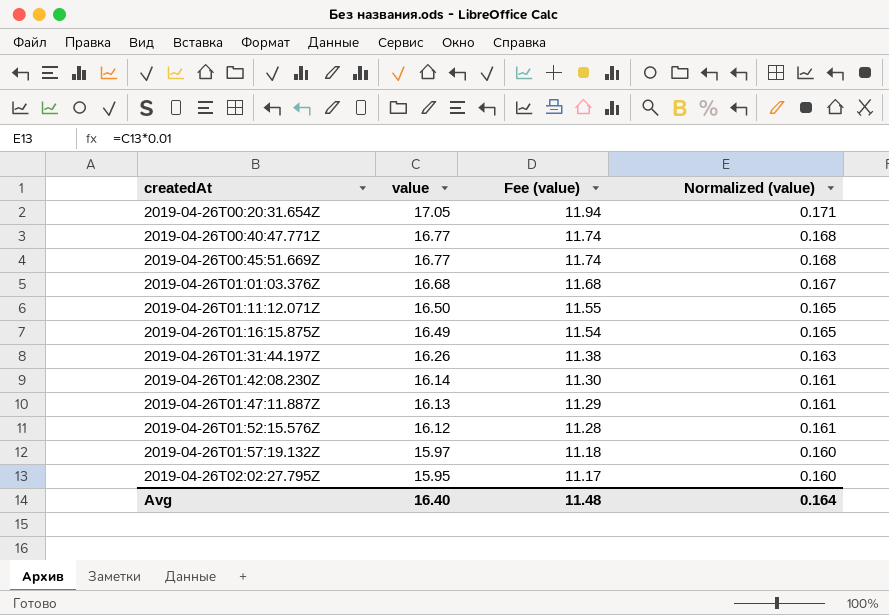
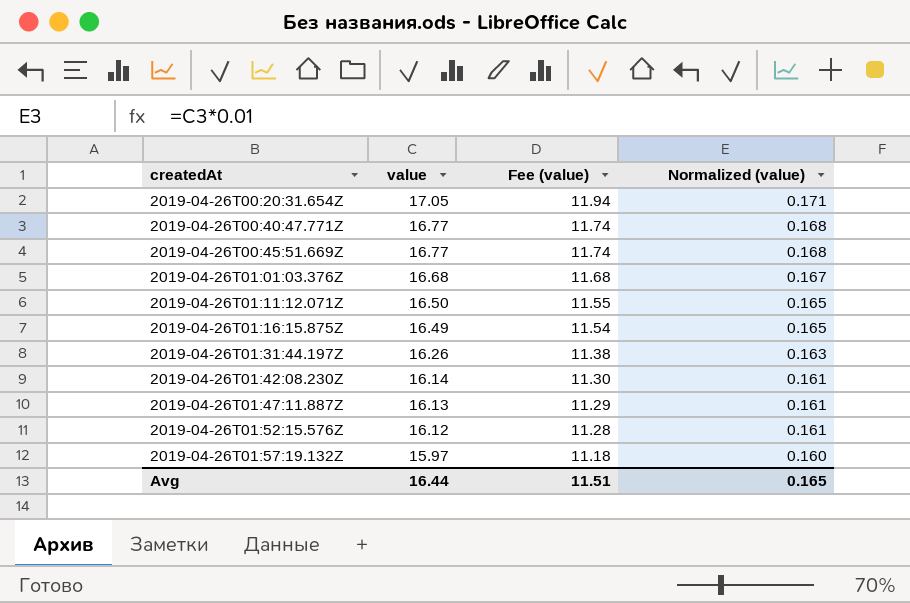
row 2019-04-26T02:02:27.795Z: 15.95 | 11.17 | 0.160 -> none
Avg | value: 16.40 -> 16.44
Avg | Fee (value): 11.48 -> 11.51
Avg | Normalized (value): 0.164 -> 0.165

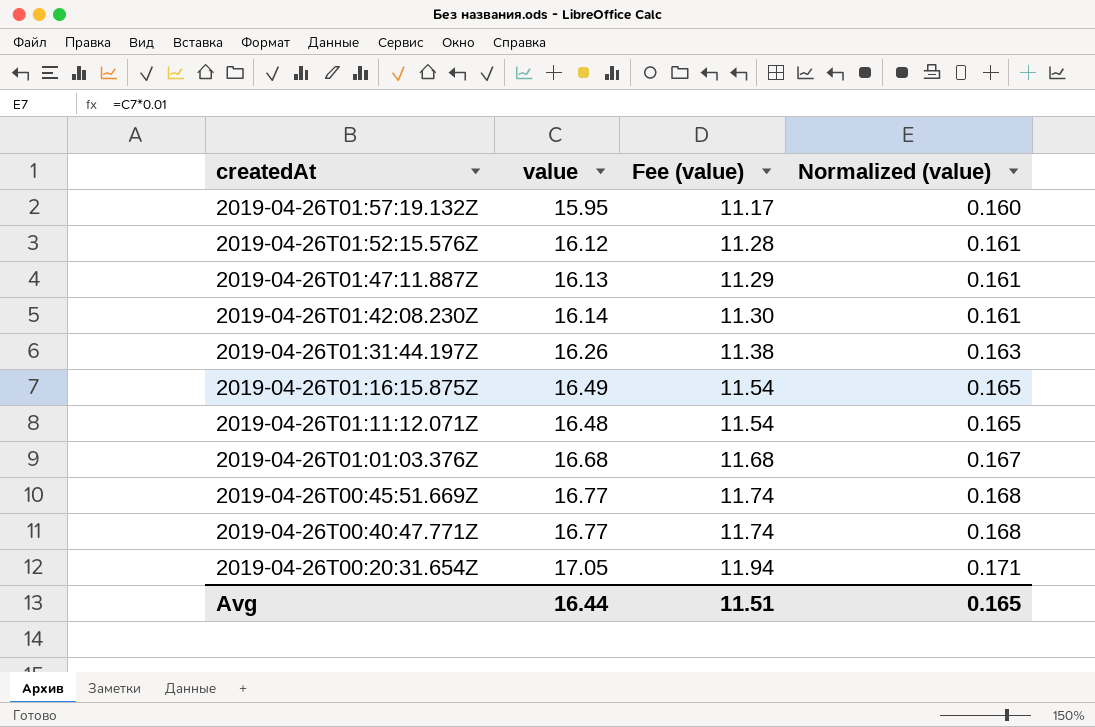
row order: createdAt ascending -> createdAt descending
2019-04-26T01:57:19.132Z | value: 15.97 -> 15.95
2019-04-26T01:57:19.132Z | Fee (value): 11.18 -> 11.17
2019-04-26T01:11:12.071Z | value: 16.50 -> 16.48
2019-04-26T01:11:12.071Z | Fee (value): 11.55 -> 11.54

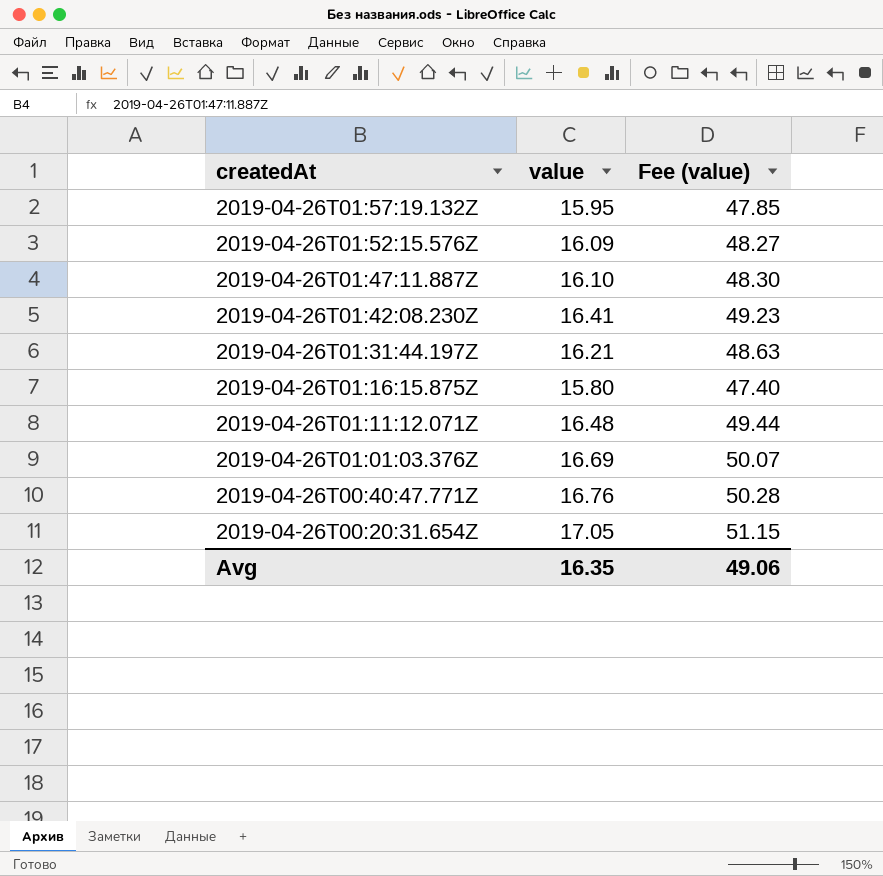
column Normalized (value) | formula: [value] * 0.01 -> none
column Fee (value) | formula: [value] * 0.7 -> [value] * 3
row 2019-04-26T00:45:51.669Z: 16.77 | 11.74 | 0.168 -> none
2019-04-26T01:52:15.576Z | value: 16.12 -> 16.09
2019-04-26T01:47:11.887Z | value: 16.13 -> 16.10
2019-04-26T01:42:08.230Z | value: 16.14 -> 16.41
2019-04-26T01:31:44.197Z | value: 16.26 -> 16.21
2019-04-26T01:16:15.875Z | value: 16.49 -> 15.80
2019-04-26T01:01:03.376Z | value: 16.68 -> 16.69
2019-04-26T00:40:47.771Z | value: 16.77 -> 16.76
Avg | value: 16.44 -> 16.35
Avg | Fee (value): 11.51 -> 49.06

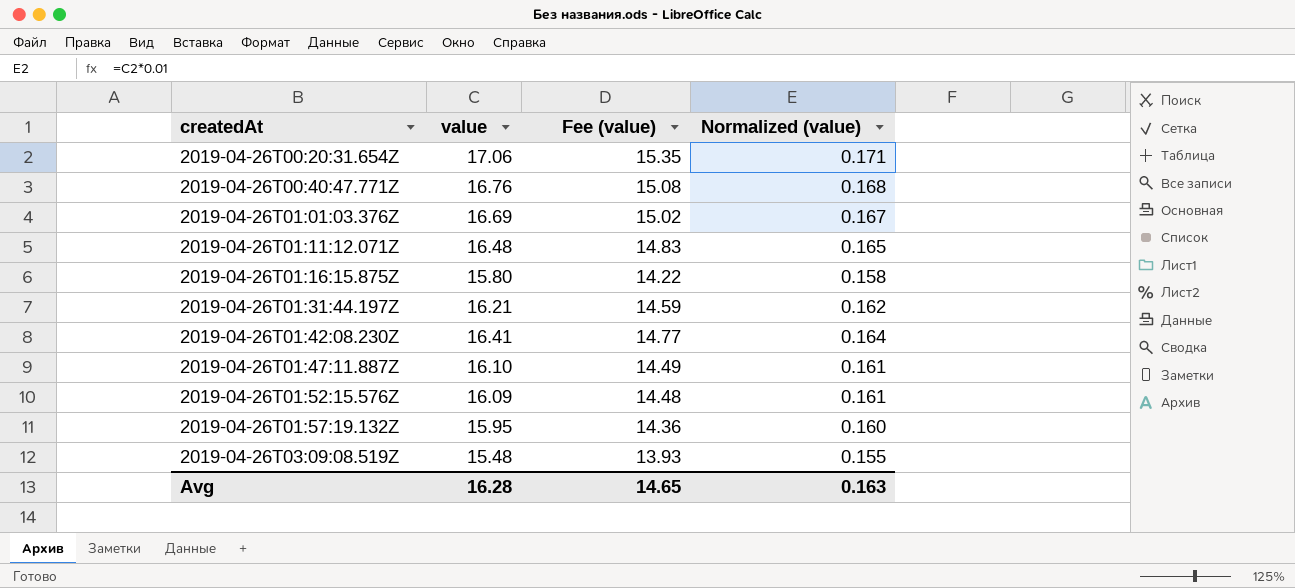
row order: createdAt descending -> createdAt ascending
column Fee (value) | formula: [value] * 3 -> [value] * 0.9
column Normalized (value) | formula: none -> [value] * 0.01
2019-04-26T00:20:31.654Z | value: 17.05 -> 17.06
row 2019-04-26T03:09:08.519Z: none -> 15.48 | 13.93 | 0.155
Avg | value: 16.35 -> 16.28
Avg | Fee (value): 49.06 -> 14.65

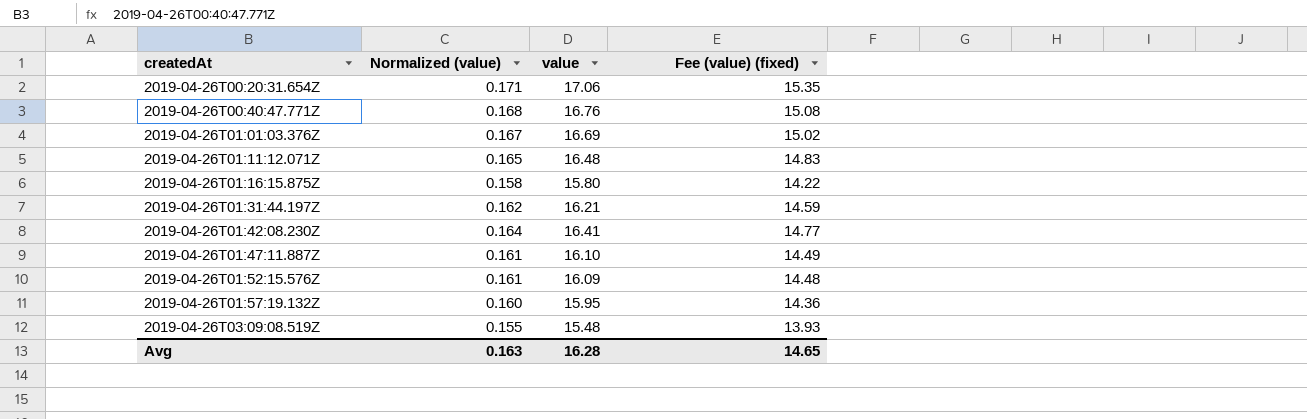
column Normalized (value) | position: 4 -> 2
column name: Fee (value) -> Fee (value) (fixed)

